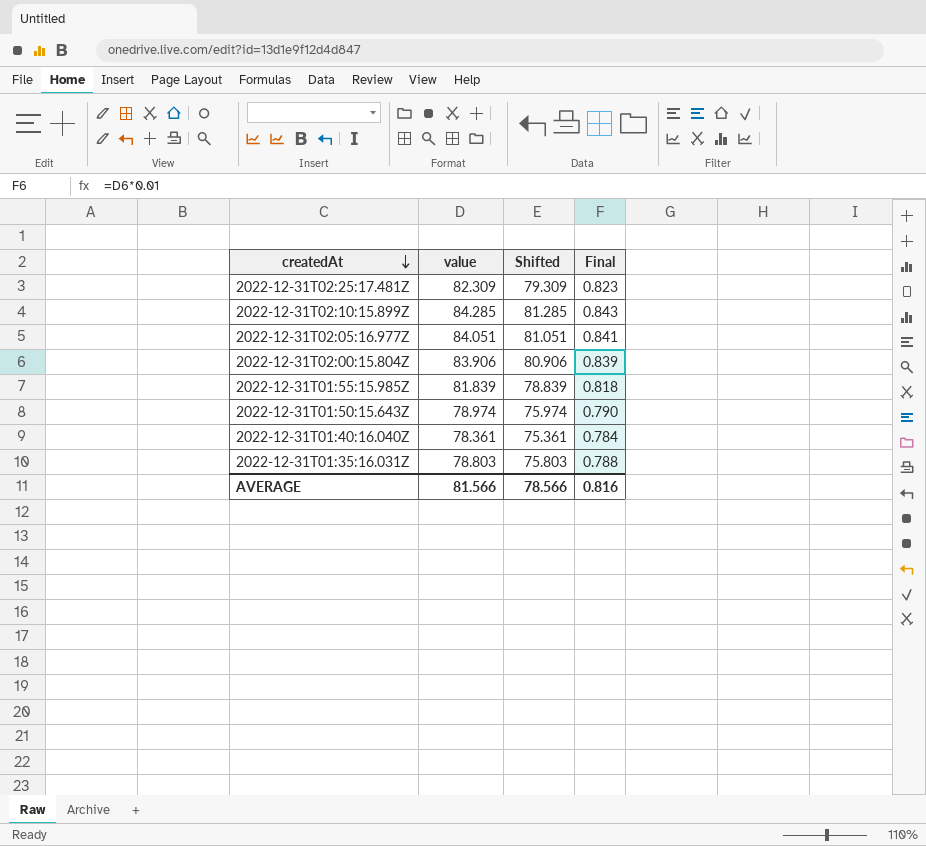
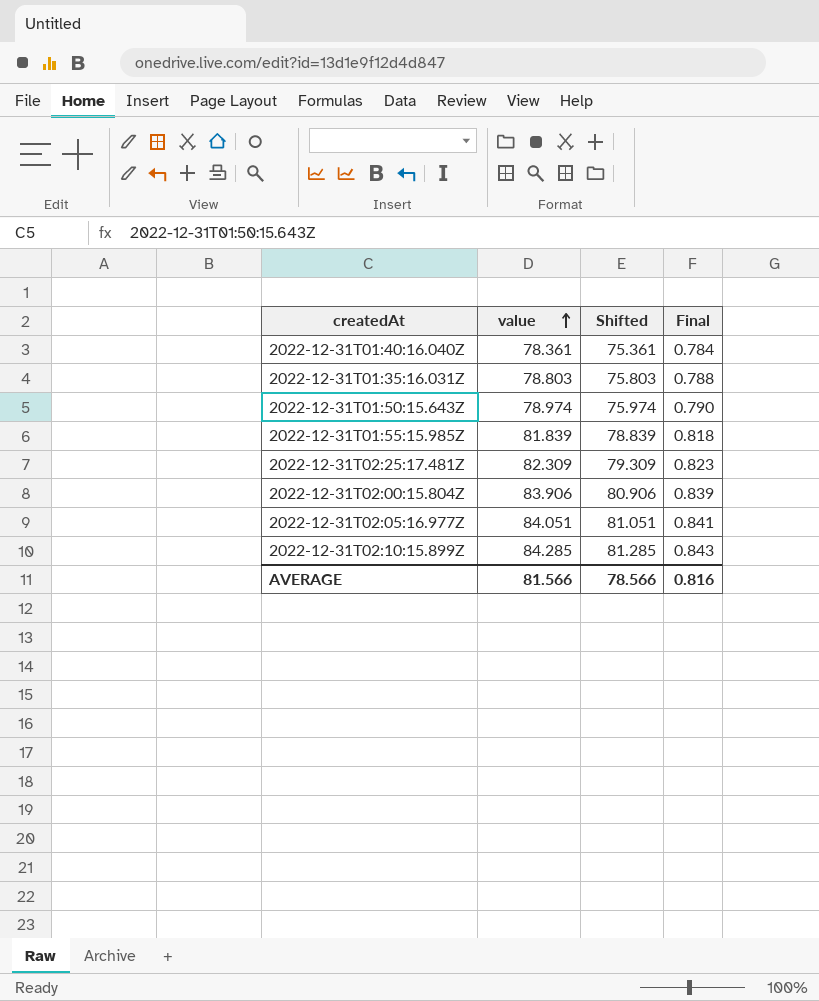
row order: createdAt descending -> value ascending

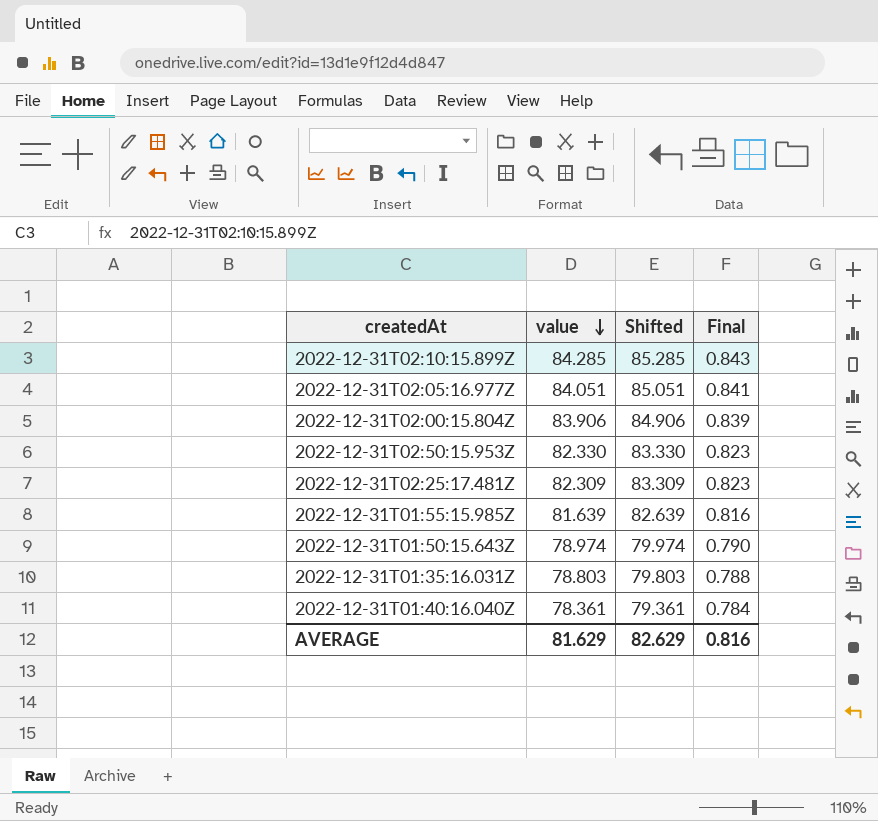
row order: value ascending -> value descending
column Shifted | formula: [value] - 3 -> [value] + 1
row 2022-12-31T02:50:15.953Z: none -> 82.330 | 83.330 | 0.823
2022-12-31T01:55:15.985Z | value: 81.839 -> 81.639
2022-12-31T01:55:15.985Z | Final: 0.818 -> 0.816
AVERAGE | value: 81.566 -> 81.629
AVERAGE | Shifted: 78.566 -> 82.629

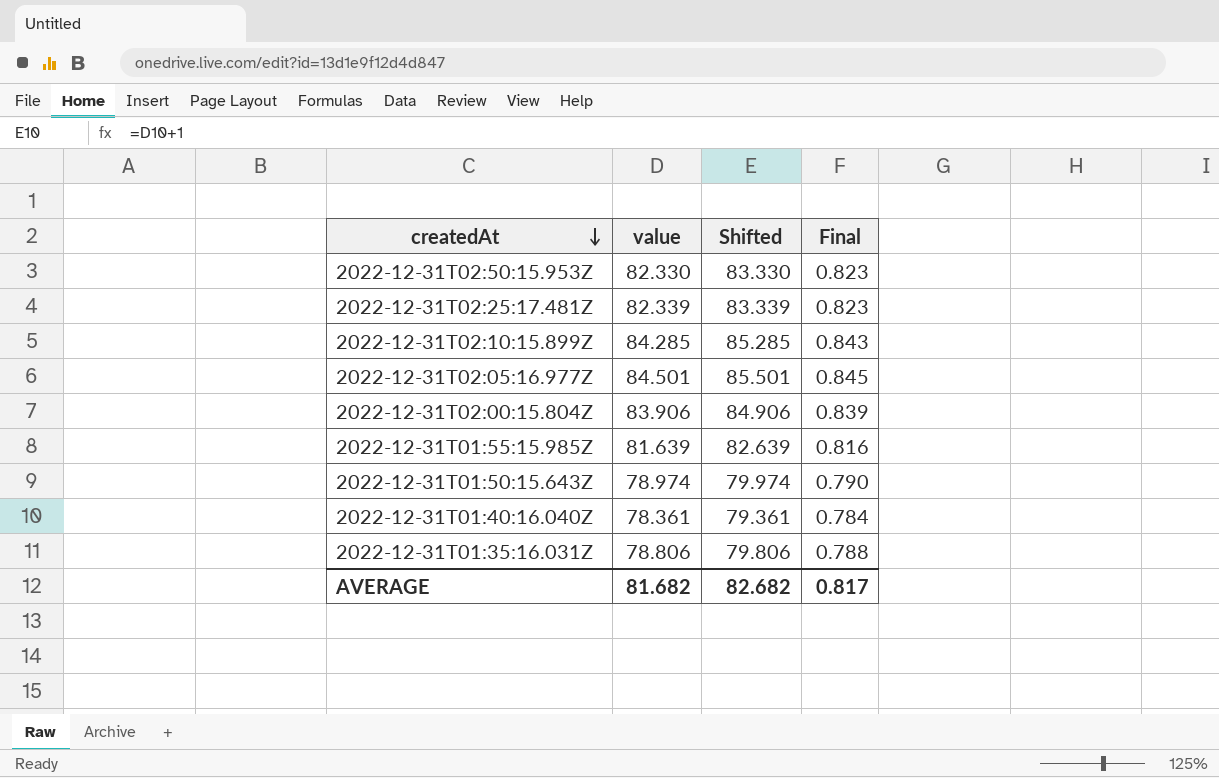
row order: value descending -> createdAt descending
2022-12-31T02:25:17.481Z | value: 82.309 -> 82.339
2022-12-31T02:25:17.481Z | Shifted: 83.309 -> 83.339
2022-12-31T02:05:16.977Z | value: 84.051 -> 84.501
2022-12-31T02:05:16.977Z | Shifted: 85.051 -> 85.501
2022-12-31T02:05:16.977Z | Final: 0.841 -> 0.845
2022-12-31T01:35:16.031Z | value: 78.803 -> 78.806
2022-12-31T01:35:16.031Z | Shifted: 79.803 -> 79.806
AVERAGE | value: 81.629 -> 81.682
AVERAGE | Shifted: 82.629 -> 82.682
AVERAGE | Final: 0.816 -> 0.817

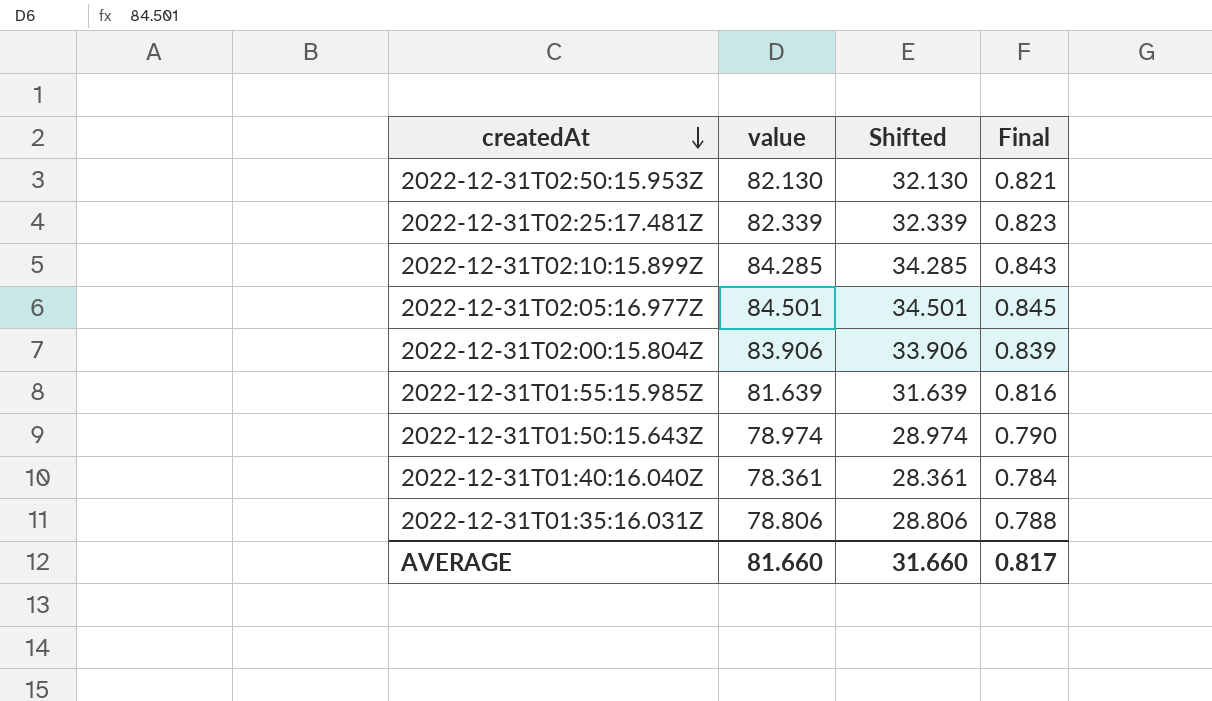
column Shifted | formula: [value] + 1 -> [value] - 50
2022-12-31T02:50:15.953Z | value: 82.330 -> 82.130
2022-12-31T02:50:15.953Z | Final: 0.823 -> 0.821
AVERAGE | value: 81.682 -> 81.660
AVERAGE | Shifted: 82.682 -> 31.660

